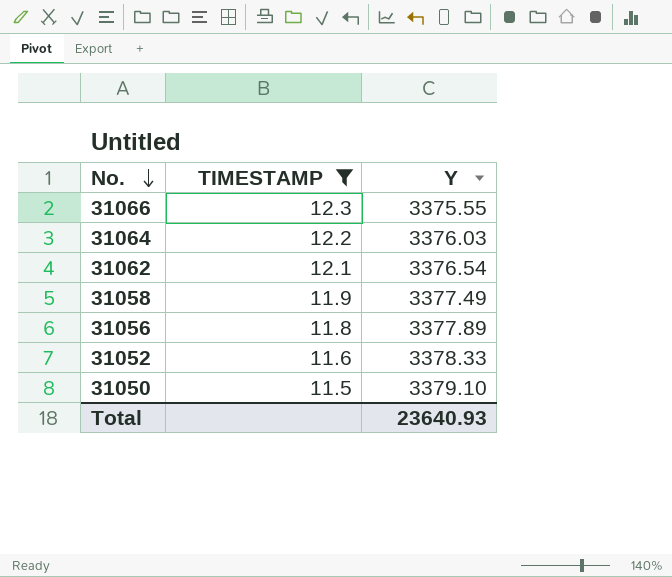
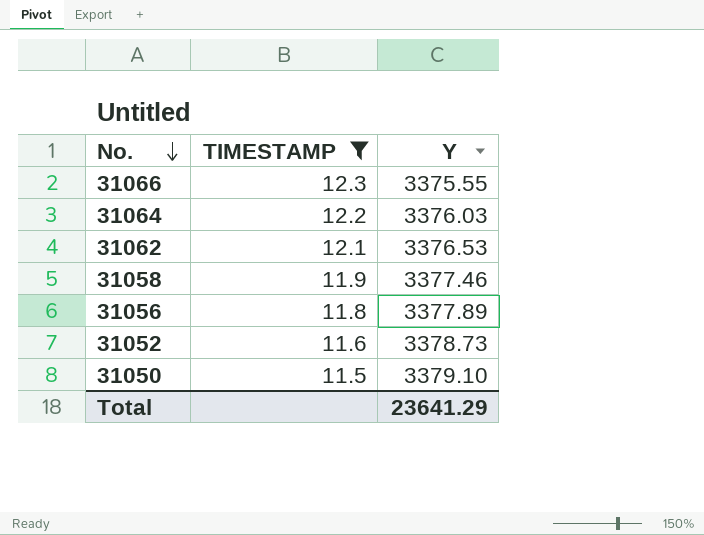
31062 | Y: 3376.54 -> 3376.53
31058 | Y: 3377.49 -> 3377.46
31052 | Y: 3378.33 -> 3378.73
Total | Y: 23640.93 -> 23641.29

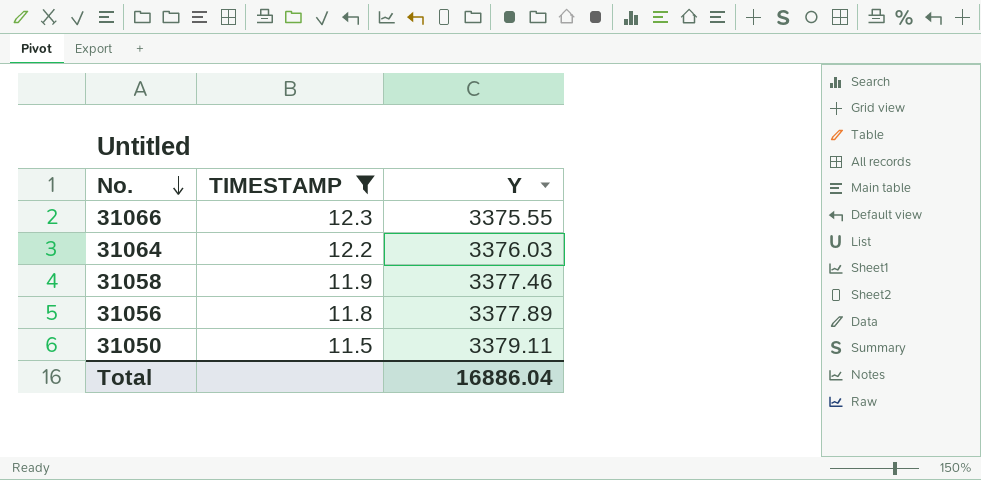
row 31062: 12.1 | 3376.53 -> none
row 31052: 11.6 | 3378.73 -> none
31050 | Y: 3379.10 -> 3379.11
Total | Y: 23641.29 -> 16886.04

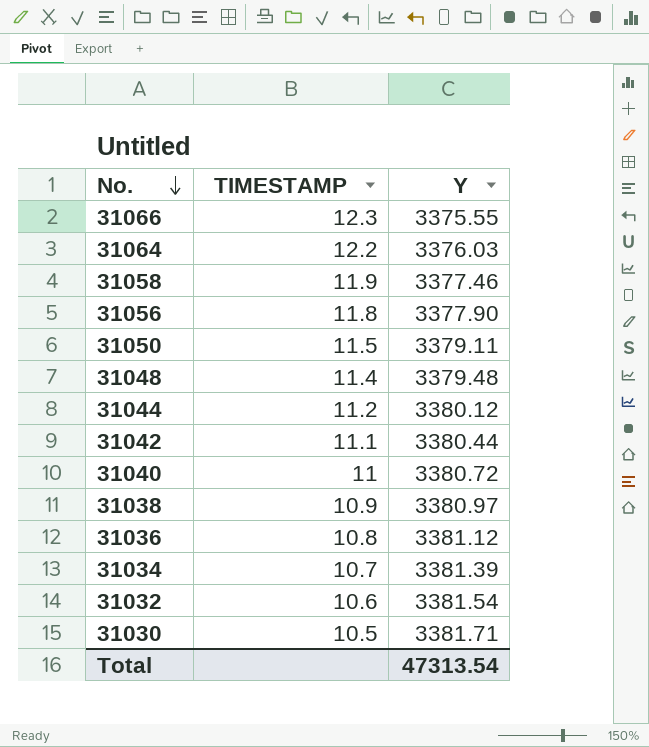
filter: TIMESTAMP >= 11.5 -> none
31056 | Y: 3377.89 -> 3377.90
Total | Y: 16886.04 -> 47313.54

